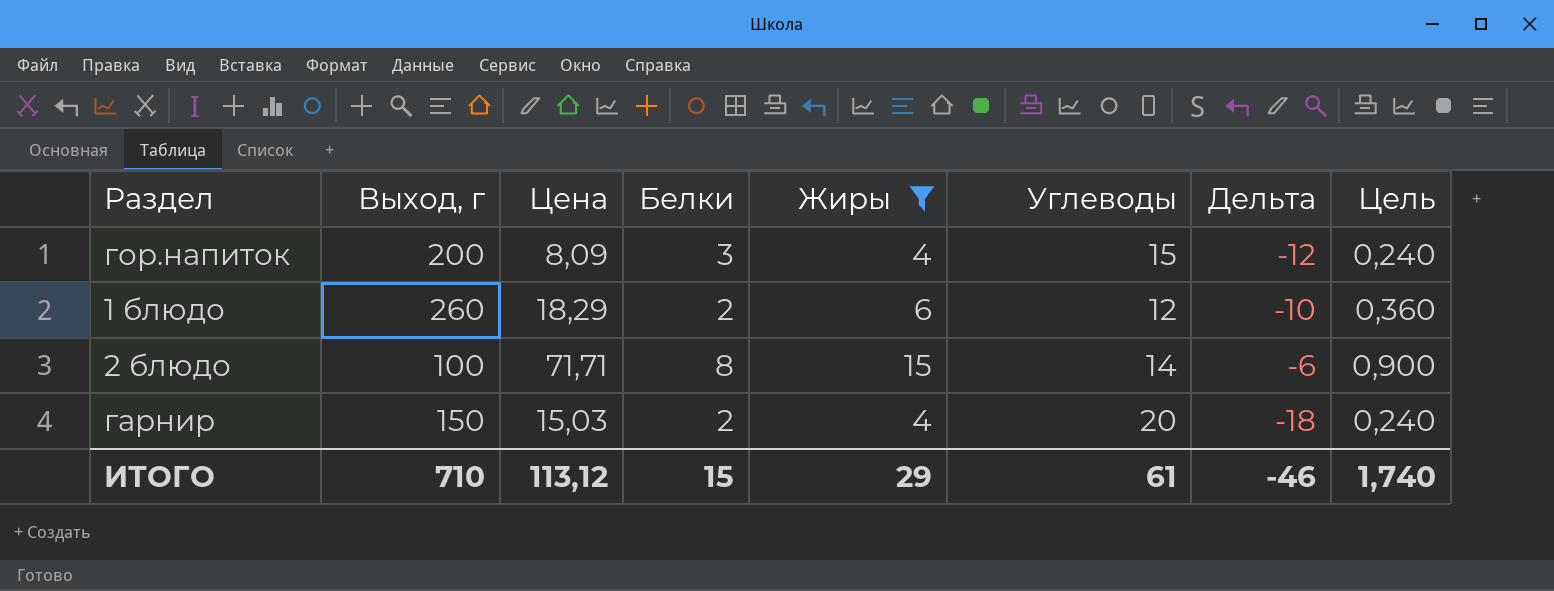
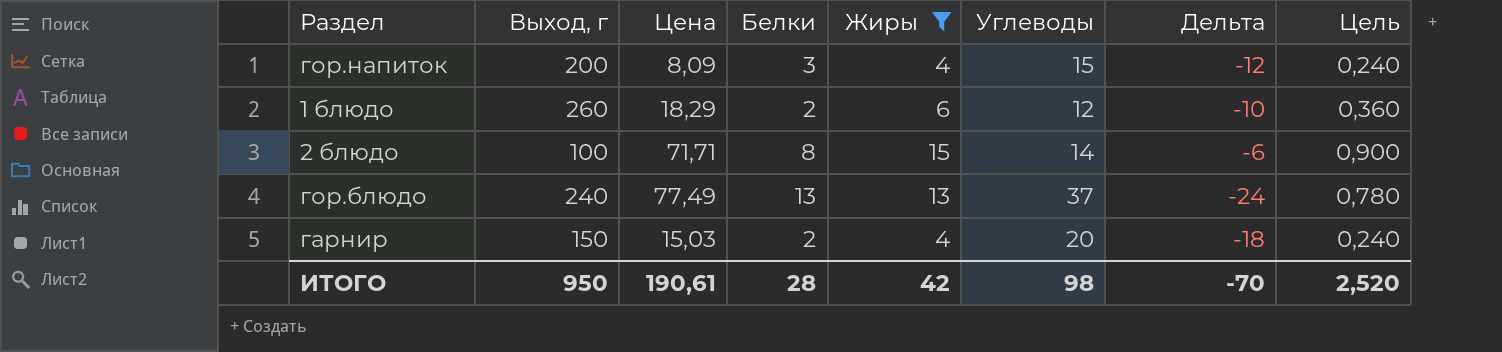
row гор.блюдо: none -> 240 | 77,49 | 13 | 13 | 37 | -24 | 0,780
ИТОГО | Выход, г: 710 -> 950
ИТОГО | Цена: 113,12 -> 190,61
ИТОГО | Белки: 15 -> 28
ИТОГО | Жиры: 29 -> 42
ИТОГО | Углеводы: 61 -> 98
ИТОГО | Дельта: -46 -> -70
ИТОГО | Цель: 1,740 -> 2,520

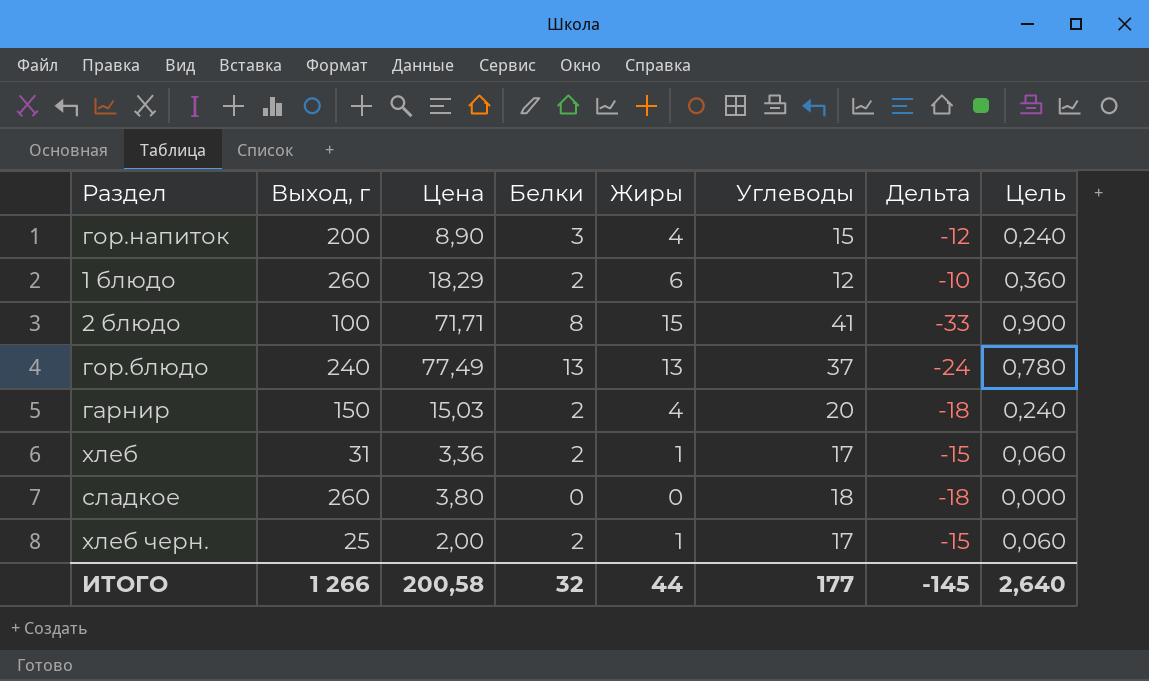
filter: Жиры >= 4 -> none
гор.напиток | Цена: 8,09 -> 8,90
2 блюдо | Углеводы: 14 -> 41
2 блюдо | Дельта: -6 -> -33
ИТОГО | Выход, г: 950 -> 1 266
ИТОГО | Цена: 190,61 -> 200,58
ИТОГО | Белки: 28 -> 32
ИТОГО | Жиры: 42 -> 44
ИТОГО | Углеводы: 98 -> 177
ИТОГО | Дельта: -70 -> -145
ИТОГО | Цель: 2,520 -> 2,640

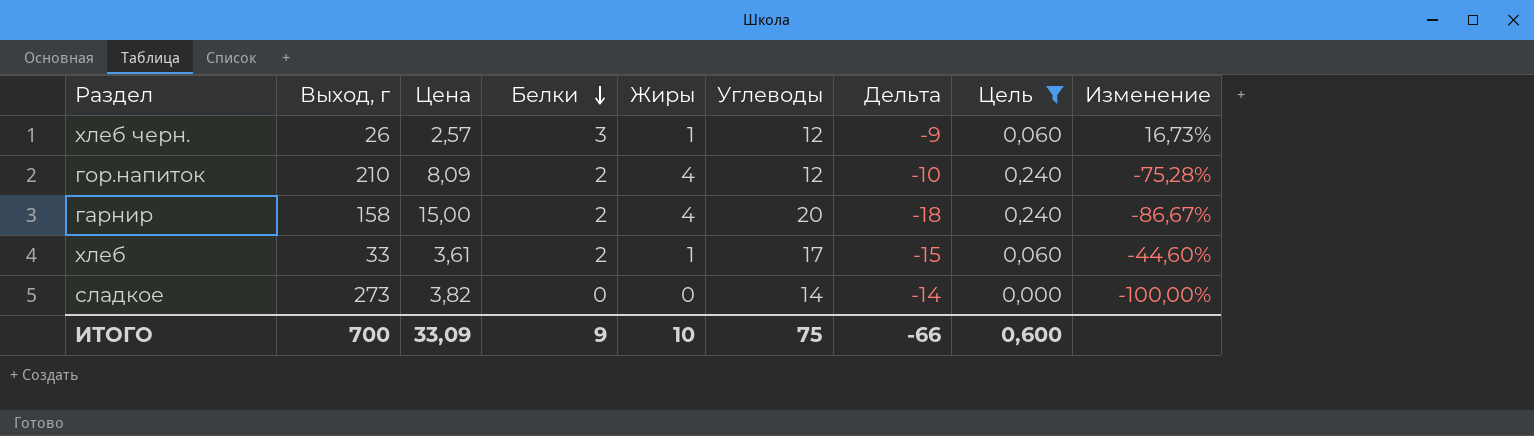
filter: none -> Цель <= 0,240
row order: none -> Белки descending
column Изменение | formula: none -> ([Белки] - [Цена]) / [Цена]
хлеб черн. | Выход, г: 25 -> 26
хлеб черн. | Цена: 2,00 -> 2,57
хлеб черн. | Белки: 2 -> 3
хлеб черн. | Углеводы: 17 -> 12
хлеб черн. | Дельта: -15 -> -9
гор.напиток | Выход, г: 200 -> 210
гор.напиток | Цена: 8,90 -> 8,09
гор.напиток | Белки: 3 -> 2
гор.напиток | Углеводы: 15 -> 12
гор.напиток | Дельта: -12 -> -10
гарнир | Выход, г: 150 -> 158
гарнир | Цена: 15,03 -> 15,00
хлеб | Выход, г: 31 -> 33
хлеб | Цена: 3,36 -> 3,61
сладкое | Выход, г: 260 -> 273
сладкое | Цена: 3,80 -> 3,82
сладкое | Углеводы: 18 -> 14
сладкое | Дельта: -18 -> -14
ИТОГО | Выход, г: 1 266 -> 700
ИТОГО | Цена: 200,58 -> 33,09
ИТОГО | Белки: 32 -> 9
ИТОГО | Жиры: 44 -> 10
ИТОГО | Углеводы: 177 -> 75
ИТОГО | Дельта: -145 -> -66
ИТОГО | Цель: 2,640 -> 0,600

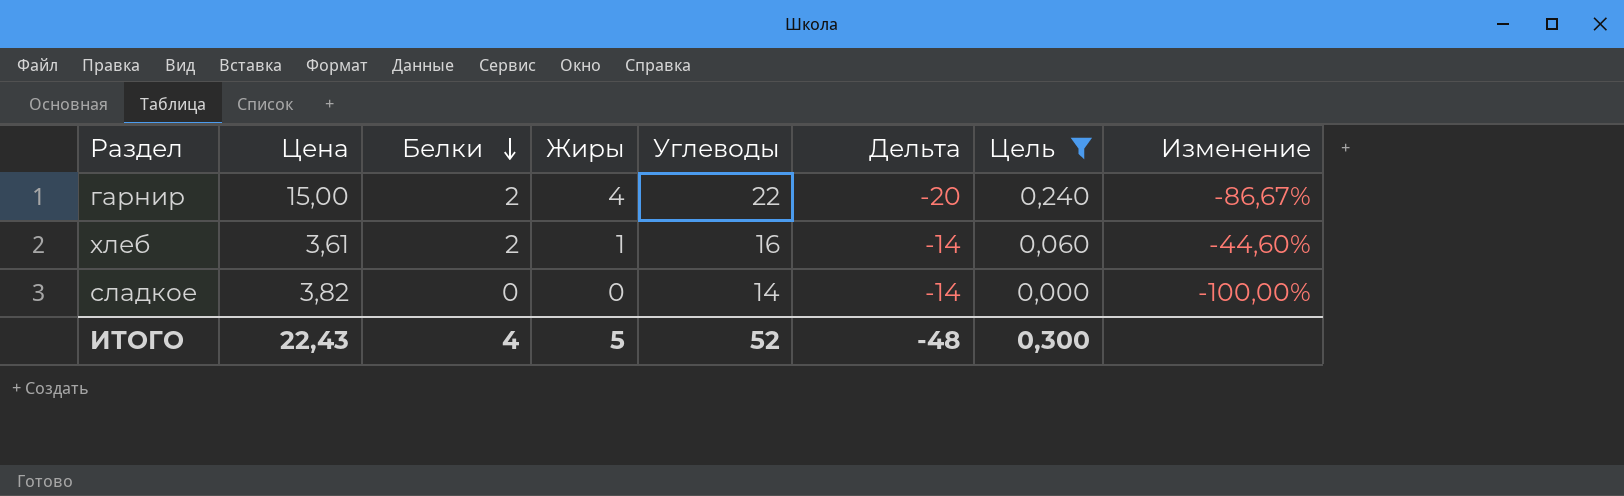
column Выход, г | position: 2 -> none
row хлеб черн.: 26 | 2,57 | 3 | 1 | 12 | -9 | 0,060 | 16,73% -> none
row гор.напиток: 210 | 8,09 | 2 | 4 | 12 | -10 | 0,240 | -75,28% -> none
гарнир | Углеводы: 20 -> 22
гарнир | Дельта: -18 -> -20
хлеб | Углеводы: 17 -> 16
хлеб | Дельта: -15 -> -14
ИТОГО | Цена: 33,09 -> 22,43
ИТОГО | Белки: 9 -> 4
ИТОГО | Жиры: 10 -> 5
ИТОГО | Углеводы: 75 -> 52
ИТОГО | Дельта: -66 -> -48
ИТОГО | Цель: 0,600 -> 0,300

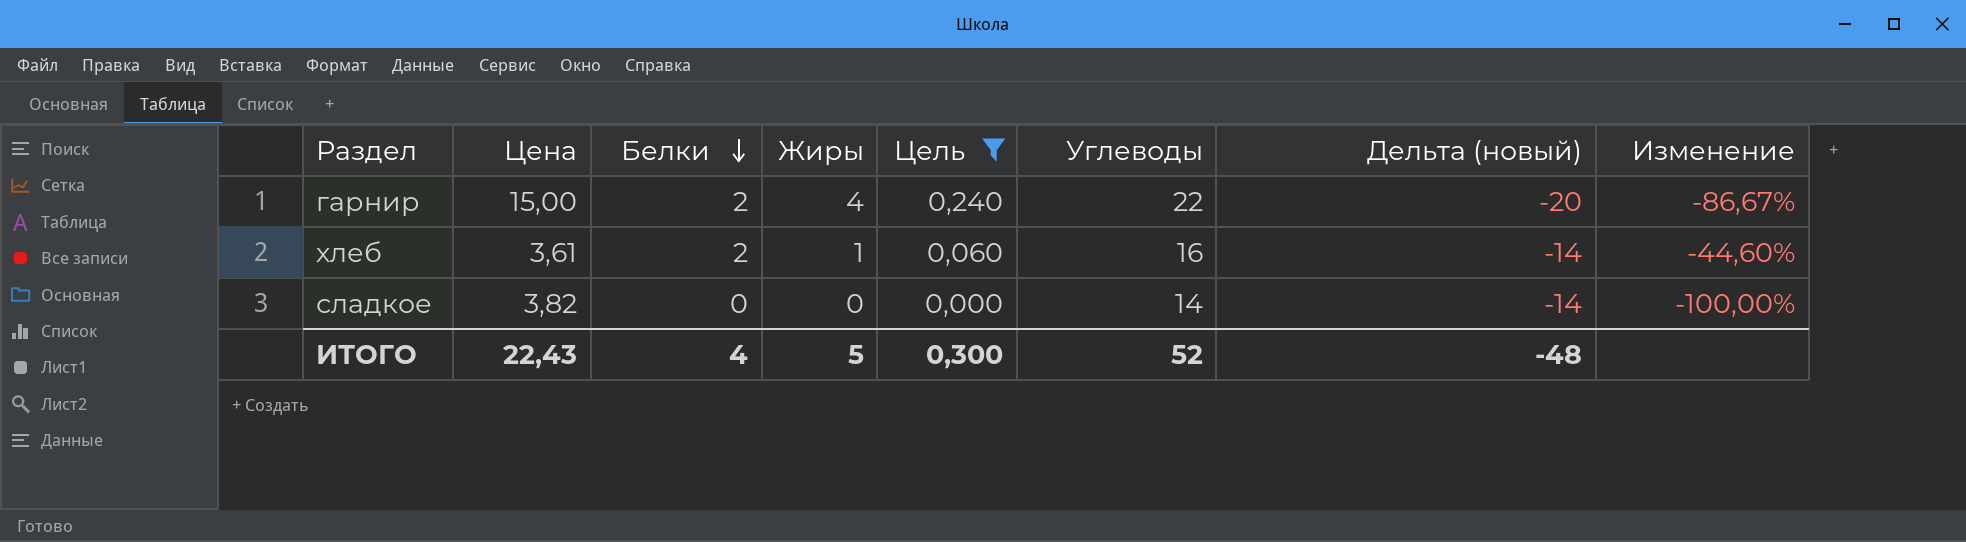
column Цель | position: 7 -> 5
column name: Дельта -> Дельта (новый)

